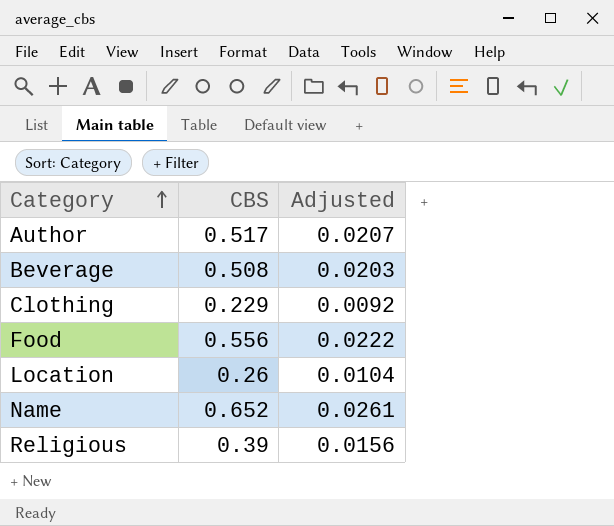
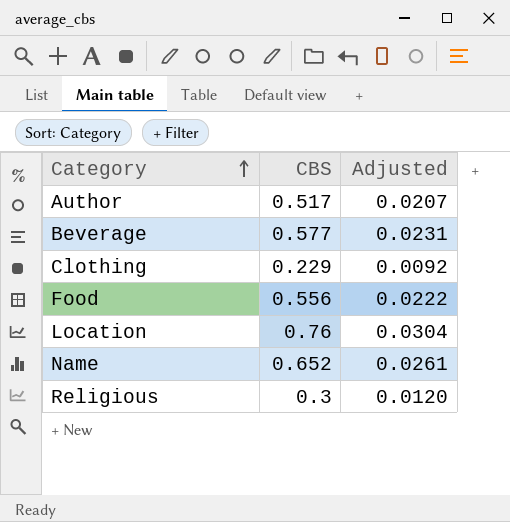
Beverage | CBS: 0.508 -> 0.577
Beverage | Adjusted: 0.0203 -> 0.0231
Location | CBS: 0.26 -> 0.76
Location | Adjusted: 0.0104 -> 0.0304
Religious | CBS: 0.39 -> 0.3
Religious | Adjusted: 0.0156 -> 0.0120

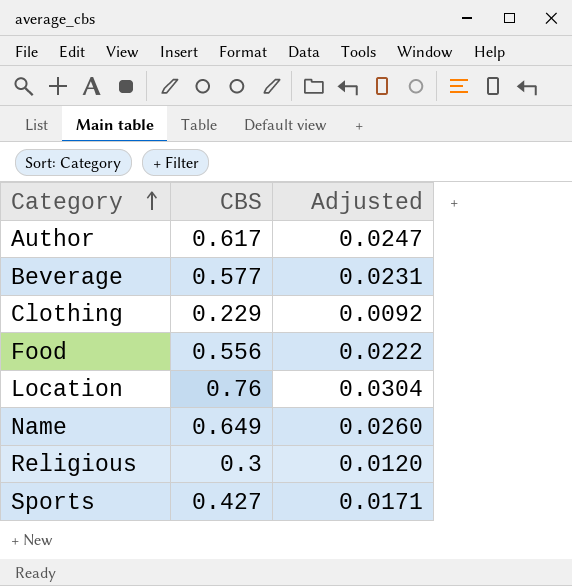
Author | CBS: 0.517 -> 0.617
Author | Adjusted: 0.0207 -> 0.0247
Name | CBS: 0.652 -> 0.649
Name | Adjusted: 0.0261 -> 0.0260
row Sports: none -> 0.427 | 0.0171

